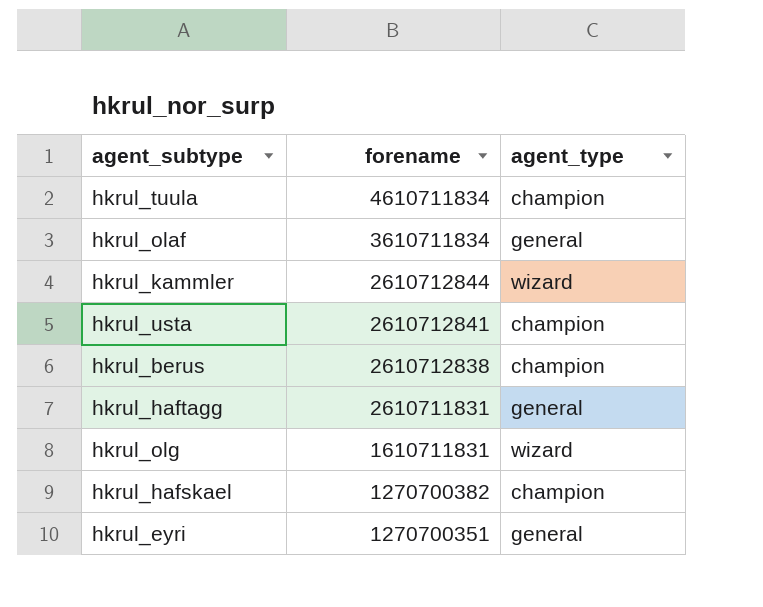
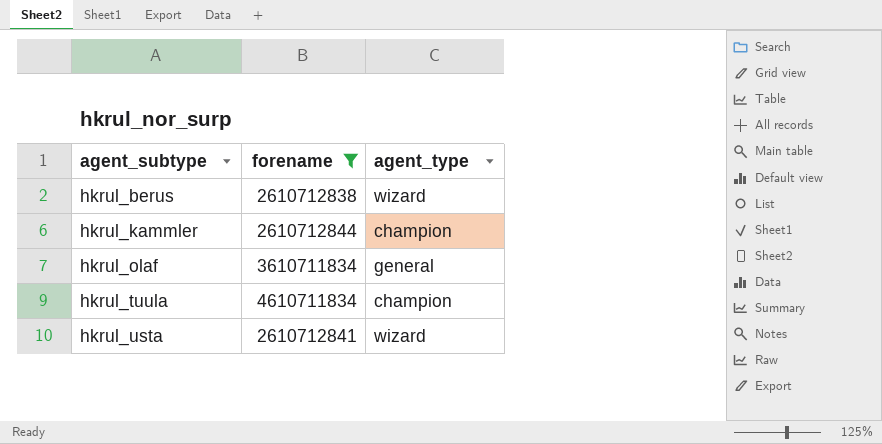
filter: none -> forename >= 2610712838
row order: forename descending -> agent_subtype ascending
hkrul_berus | agent_type: champion -> wizard
hkrul_kammler | agent_type: wizard -> champion
hkrul_usta | agent_type: champion -> wizard

